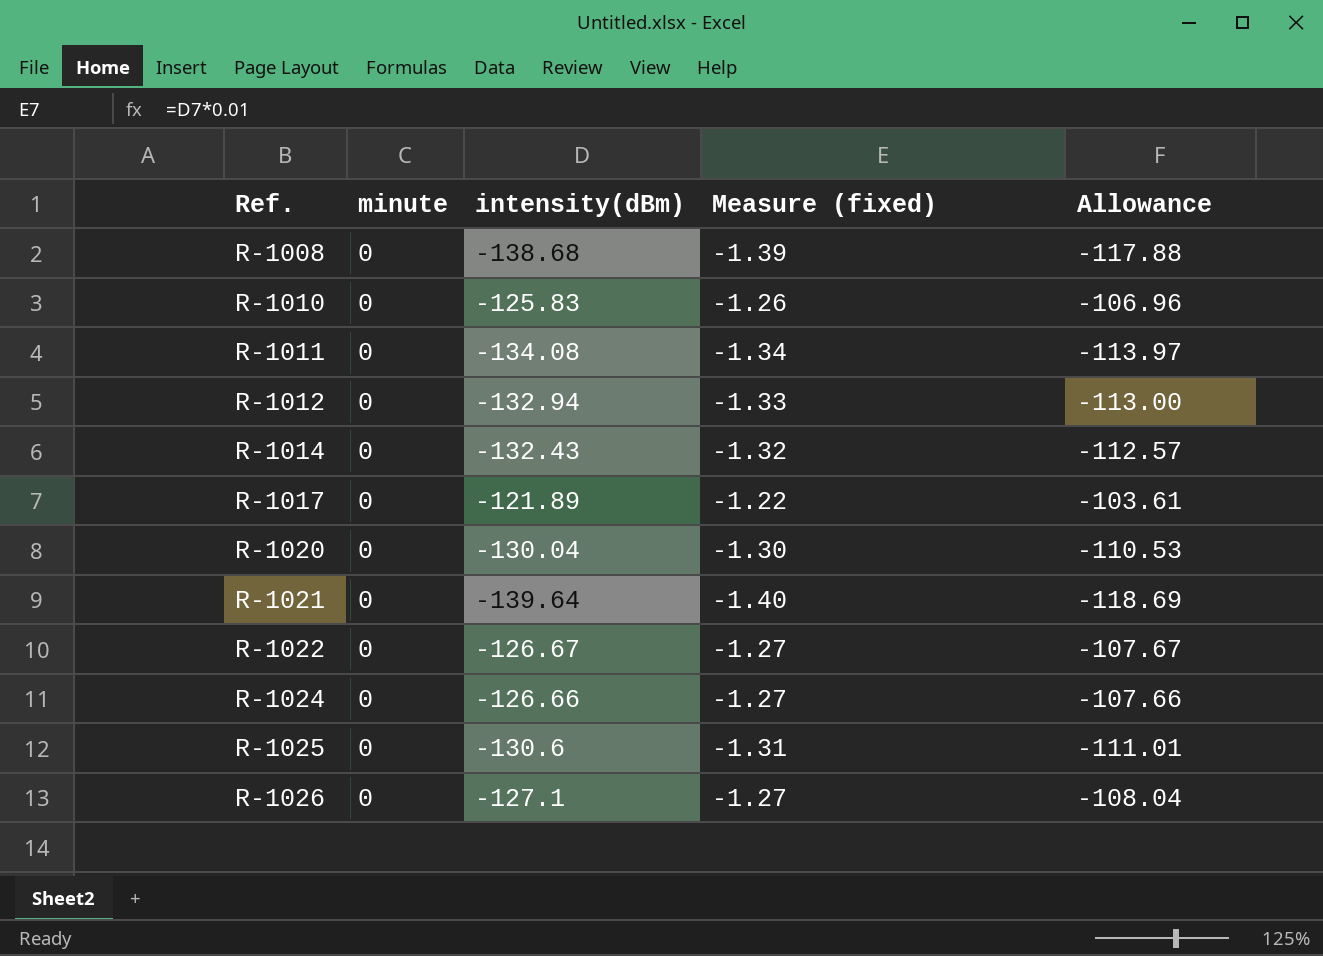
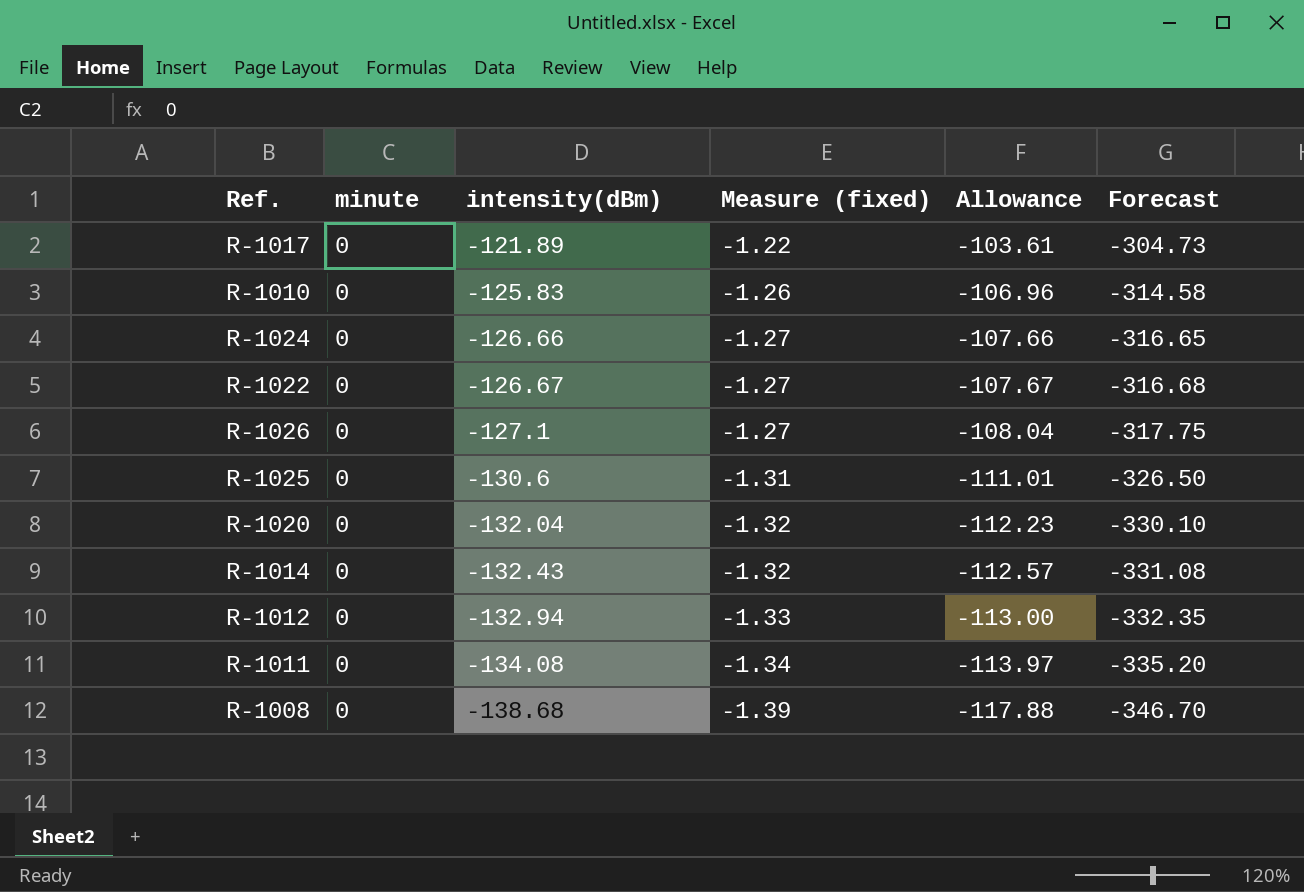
row order: Ref. ascending -> intensity(dBm) descending
column Forecast | formula: none -> [intensity(dBm)] * 2.5
row R-1021: 0 | -139.64 | -1.40 | -118.69 -> none
R-1020 | intensity(dBm): -130.04 -> -132.04
R-1020 | Measure (fixed): -1.30 -> -1.32
R-1020 | Allowance: -110.53 -> -112.23

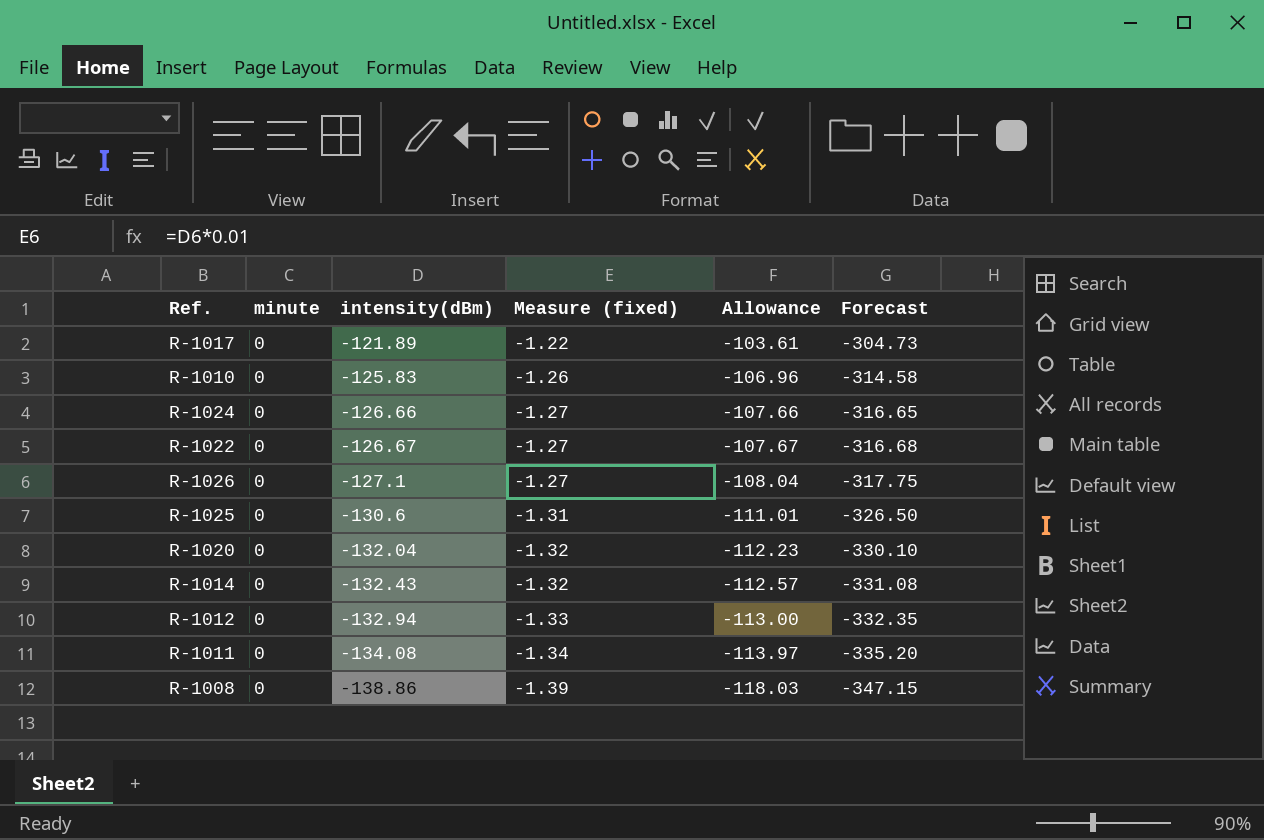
R-1008 | intensity(dBm): -138.68 -> -138.86
R-1008 | Allowance: -117.88 -> -118.03
R-1008 | Forecast: -346.70 -> -347.15

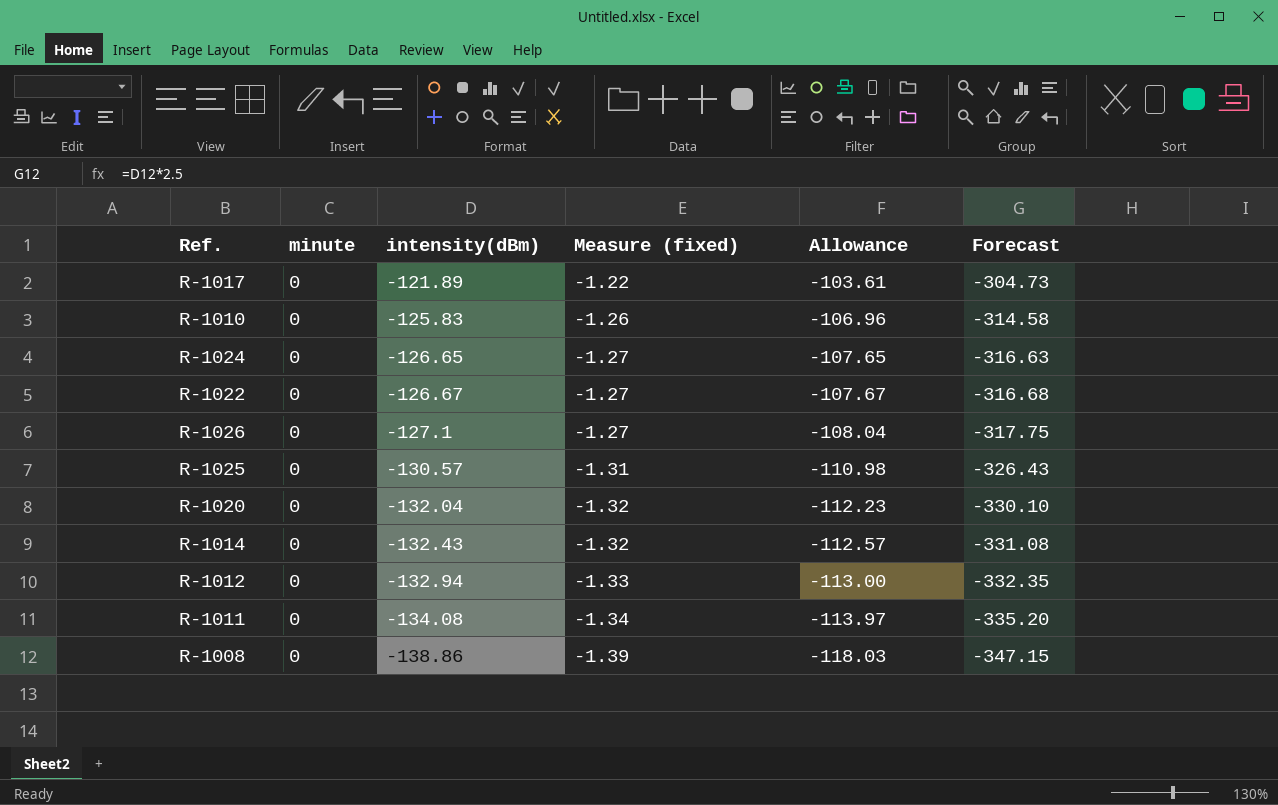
R-1024 | intensity(dBm): -126.66 -> -126.65
R-1024 | Allowance: -107.66 -> -107.65
R-1024 | Forecast: -316.65 -> -316.63
R-1025 | intensity(dBm): -130.6 -> -130.57
R-1025 | Allowance: -111.01 -> -110.98
R-1025 | Forecast: -326.50 -> -326.43

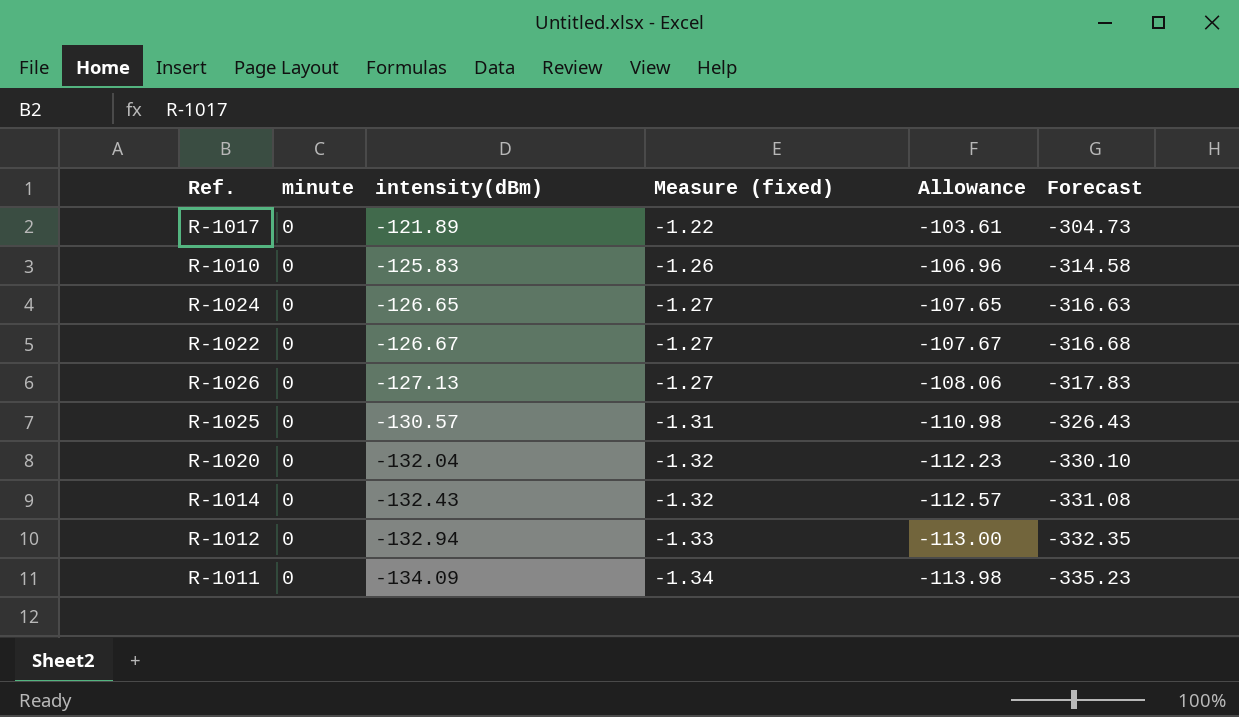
row R-1008: 0 | -138.86 | -1.39 | -118.03 | -347.15 -> none
R-1026 | intensity(dBm): -127.1 -> -127.13
R-1026 | Allowance: -108.04 -> -108.06
R-1026 | Forecast: -317.75 -> -317.83
R-1011 | intensity(dBm): -134.08 -> -134.09
R-1011 | Allowance: -113.97 -> -113.98
R-1011 | Forecast: -335.20 -> -335.23

